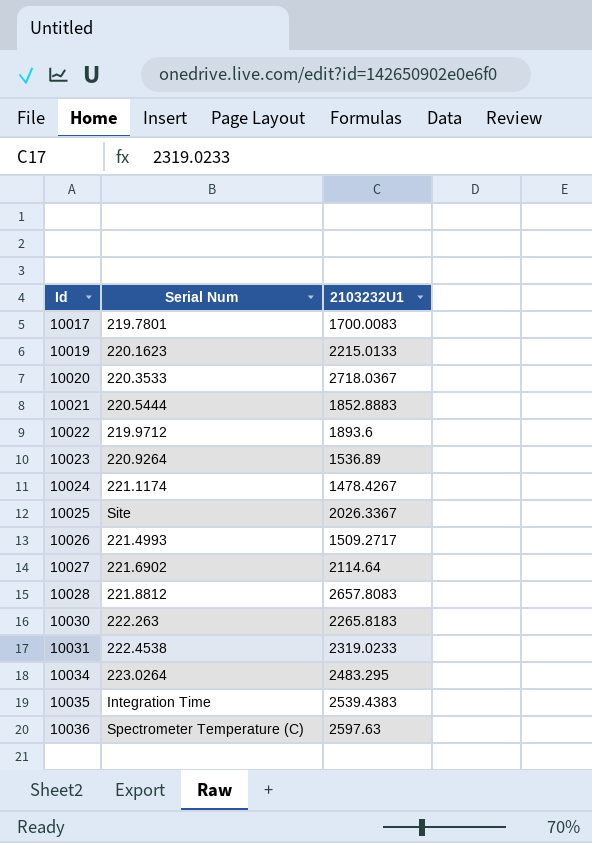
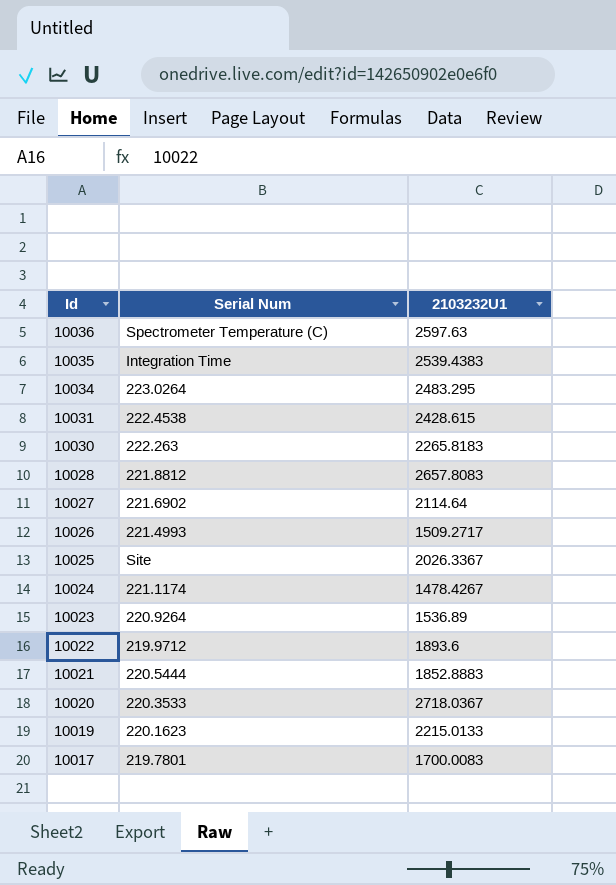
row order: Id ascending -> Id descending
10031 | 2103232U1: 2319.0233 -> 2428.615

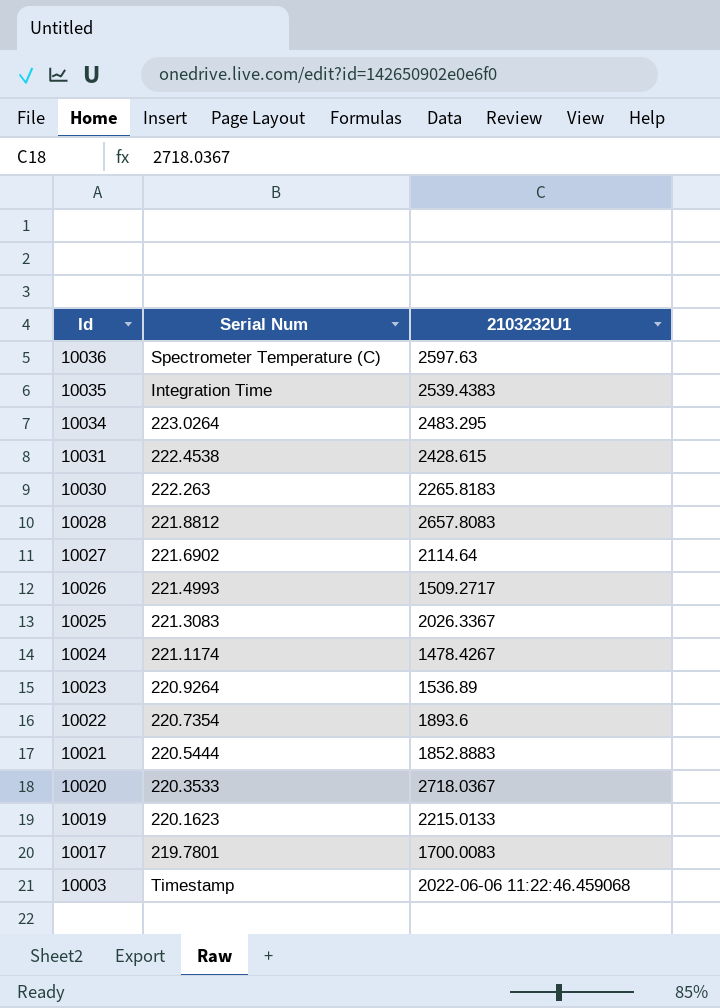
10025 | Serial Num: Site -> 221.3083
10022 | Serial Num: 219.9712 -> 220.7354
row 10003: none -> Timestamp | 2022-06-06 11:22:46.459068

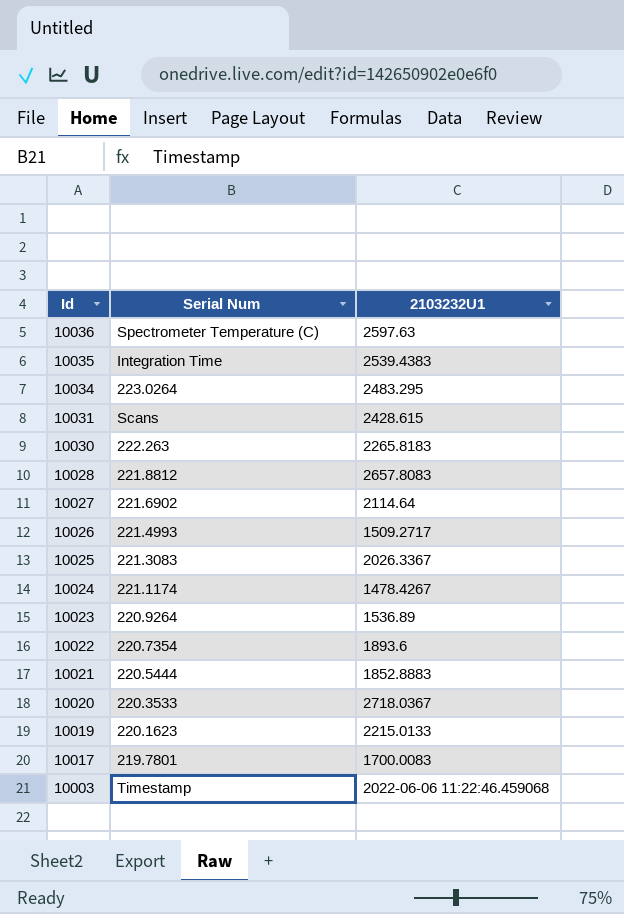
10031 | Serial Num: 222.4538 -> Scans

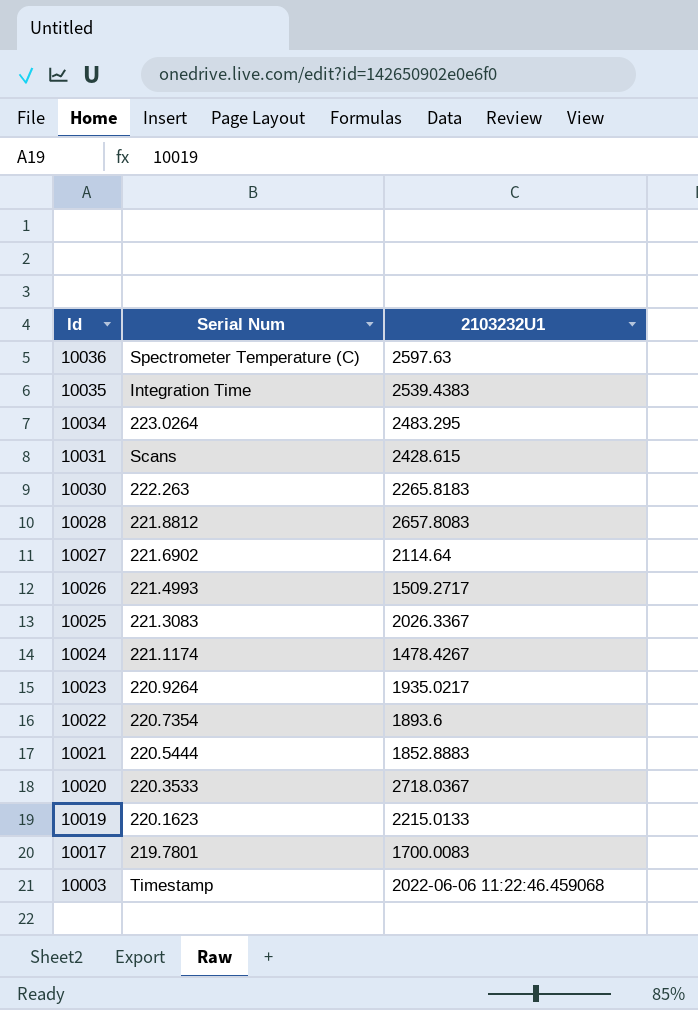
10023 | 2103232U1: 1536.89 -> 1935.0217

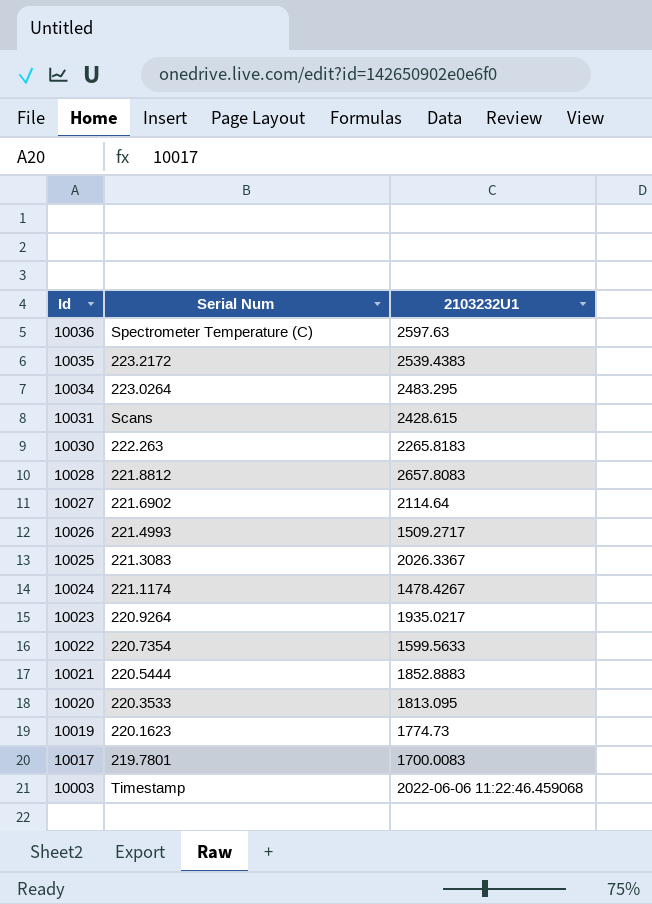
10035 | Serial Num: Integration Time -> 223.2172
10022 | 2103232U1: 1893.6 -> 1599.5633
10020 | 2103232U1: 2718.0367 -> 1813.095
10019 | 2103232U1: 2215.0133 -> 1774.73

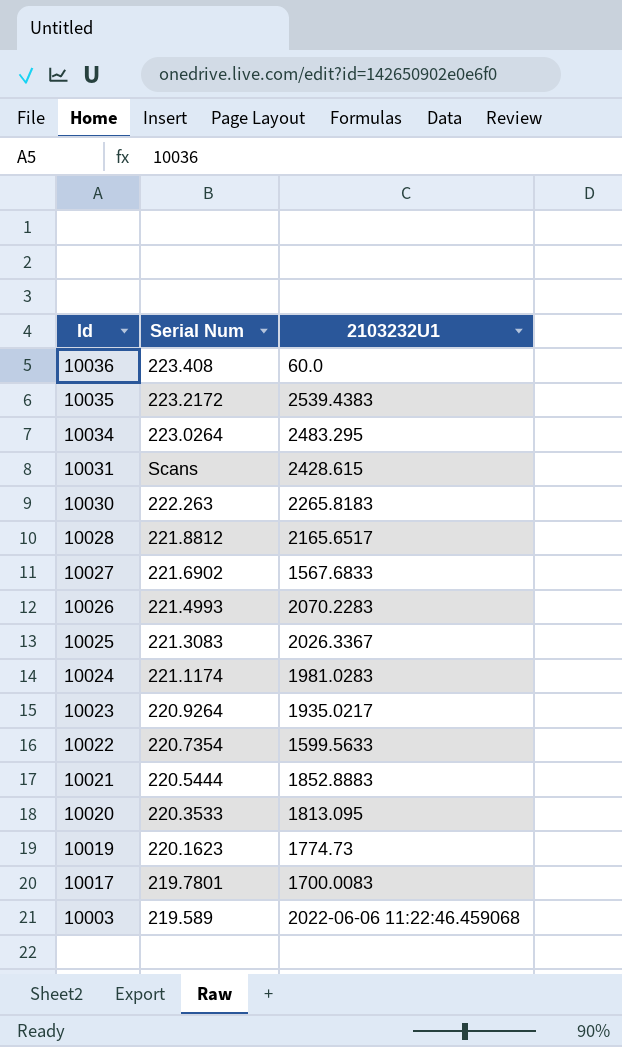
10036 | Serial Num: Spectrometer Temperature (C) -> 223.408
10036 | 2103232U1: 2597.63 -> 60.0
10028 | 2103232U1: 2657.8083 -> 2165.6517
10027 | 2103232U1: 2114.64 -> 1567.6833
10026 | 2103232U1: 1509.2717 -> 2070.2283
10024 | 2103232U1: 1478.4267 -> 1981.0283
10003 | Serial Num: Timestamp -> 219.589

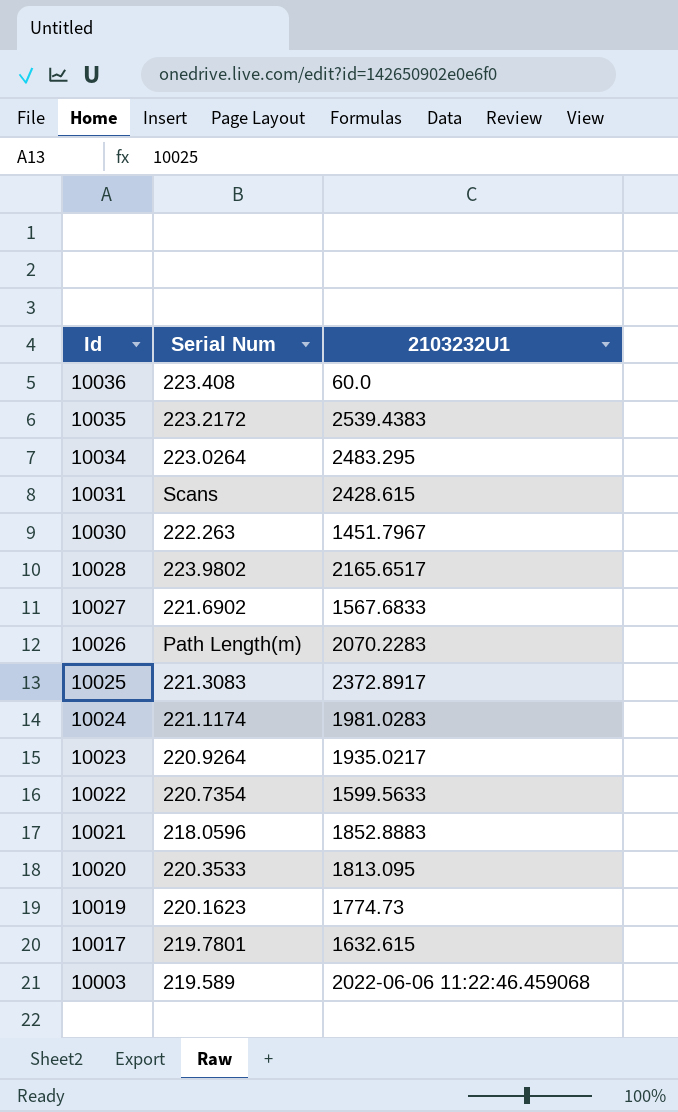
10030 | 2103232U1: 2265.8183 -> 1451.7967
10028 | Serial Num: 221.8812 -> 223.9802
10026 | Serial Num: 221.4993 -> Path Length(m)
10025 | 2103232U1: 2026.3367 -> 2372.8917
10021 | Serial Num: 220.5444 -> 218.0596
10017 | 2103232U1: 1700.0083 -> 1632.615

